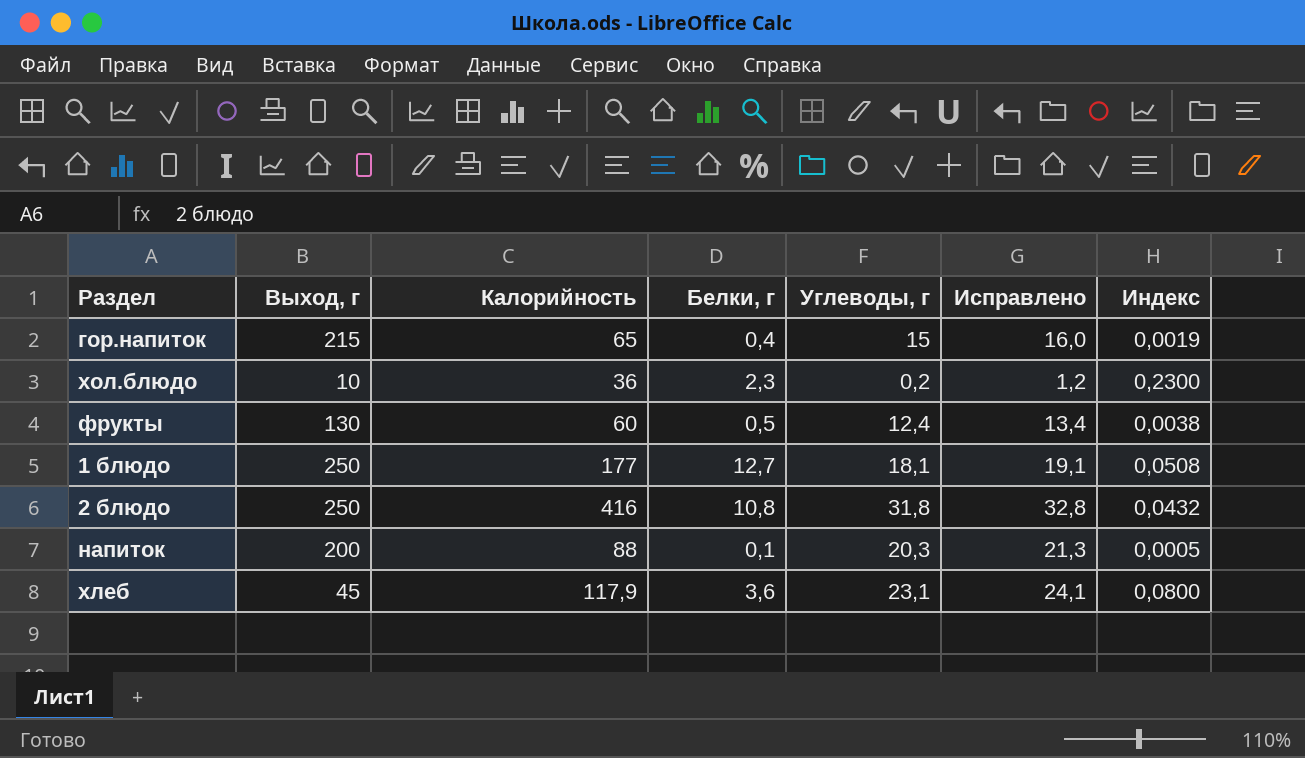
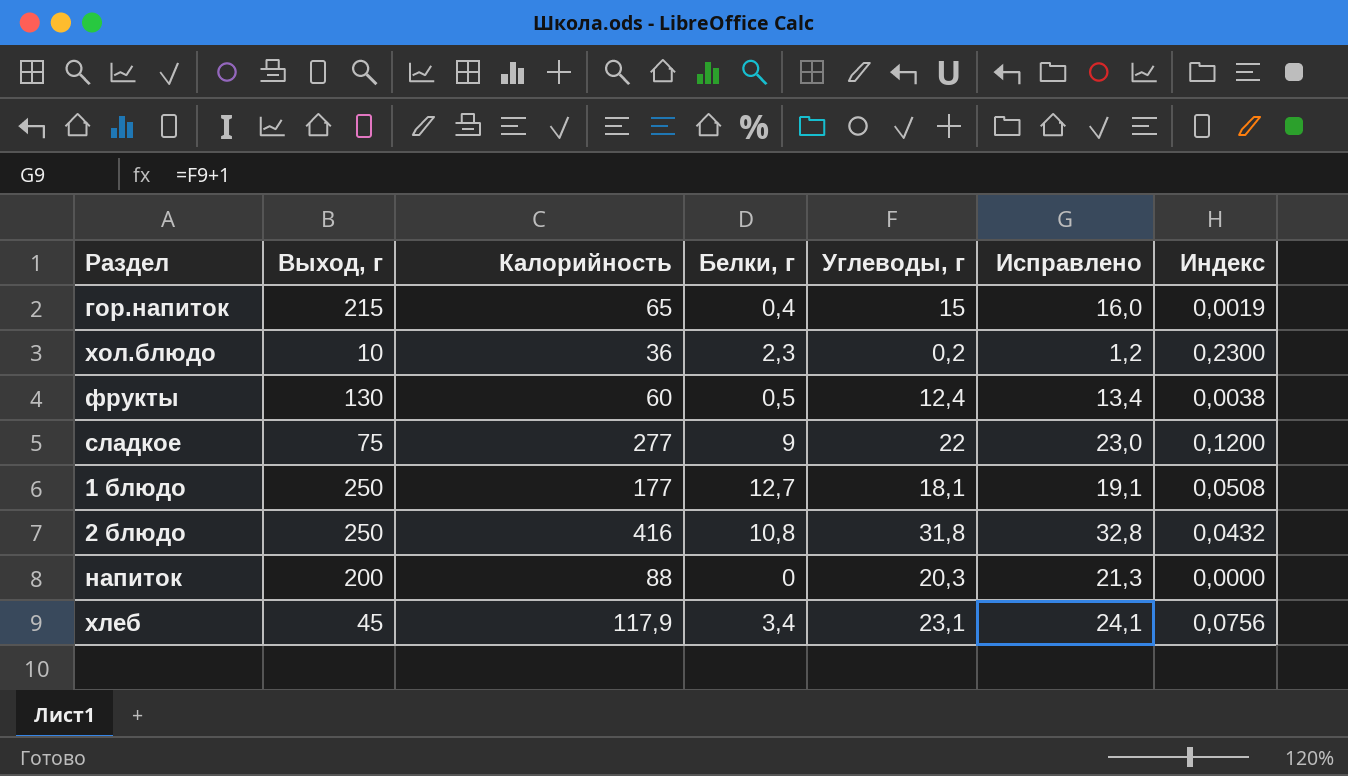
row сладкое: none -> 75 | 277 | 9 | 22 | 23,0 | 0,1200
напиток | Белки, г: 0,1 -> 0
напиток | Индекс: 0,0005 -> 0,0000
хлеб | Белки, г: 3,6 -> 3,4
хлеб | Индекс: 0,0800 -> 0,0756

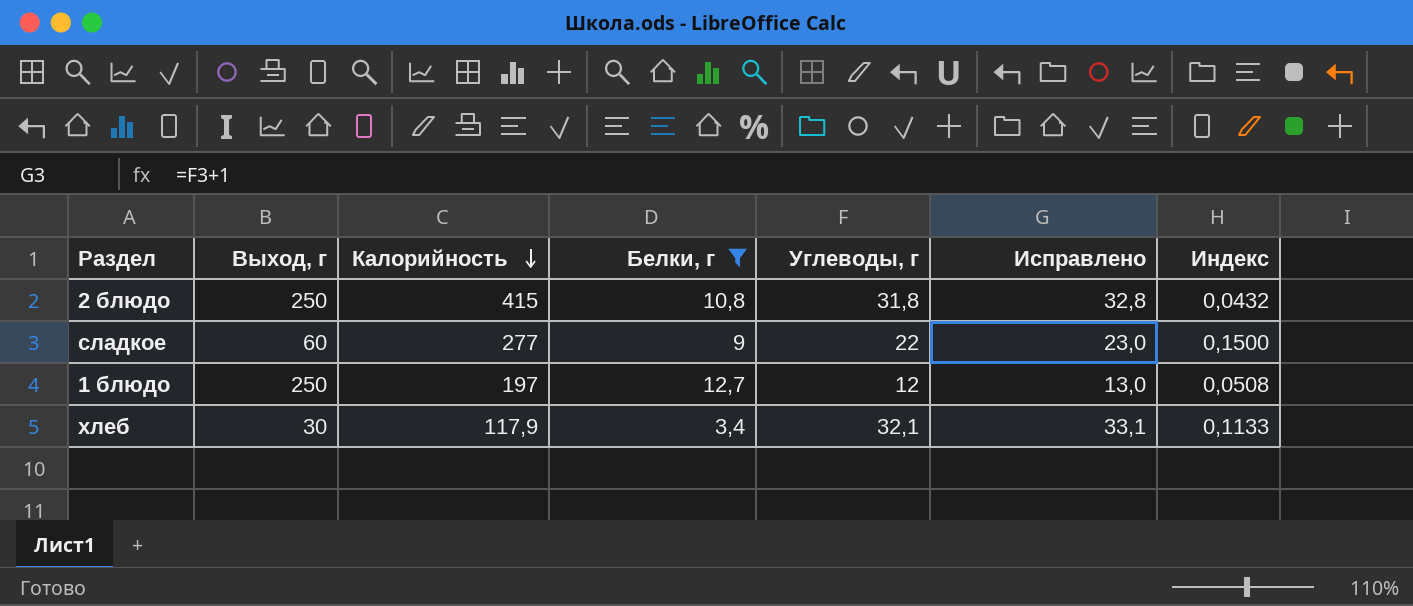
filter: none -> Белки, г >= 3,4
row order: none -> Калорийность descending
2 блюдо | Калорийность: 416 -> 415
сладкое | Выход, г: 75 -> 60
сладкое | Индекс: 0,1200 -> 0,1500
1 блюдо | Калорийность: 177 -> 197
1 блюдо | Углеводы, г: 18,1 -> 12
1 блюдо | Исправлено: 19,1 -> 13,0
хлеб | Выход, г: 45 -> 30
хлеб | Углеводы, г: 23,1 -> 32,1
хлеб | Исправлено: 24,1 -> 33,1
хлеб | Индекс: 0,0756 -> 0,1133

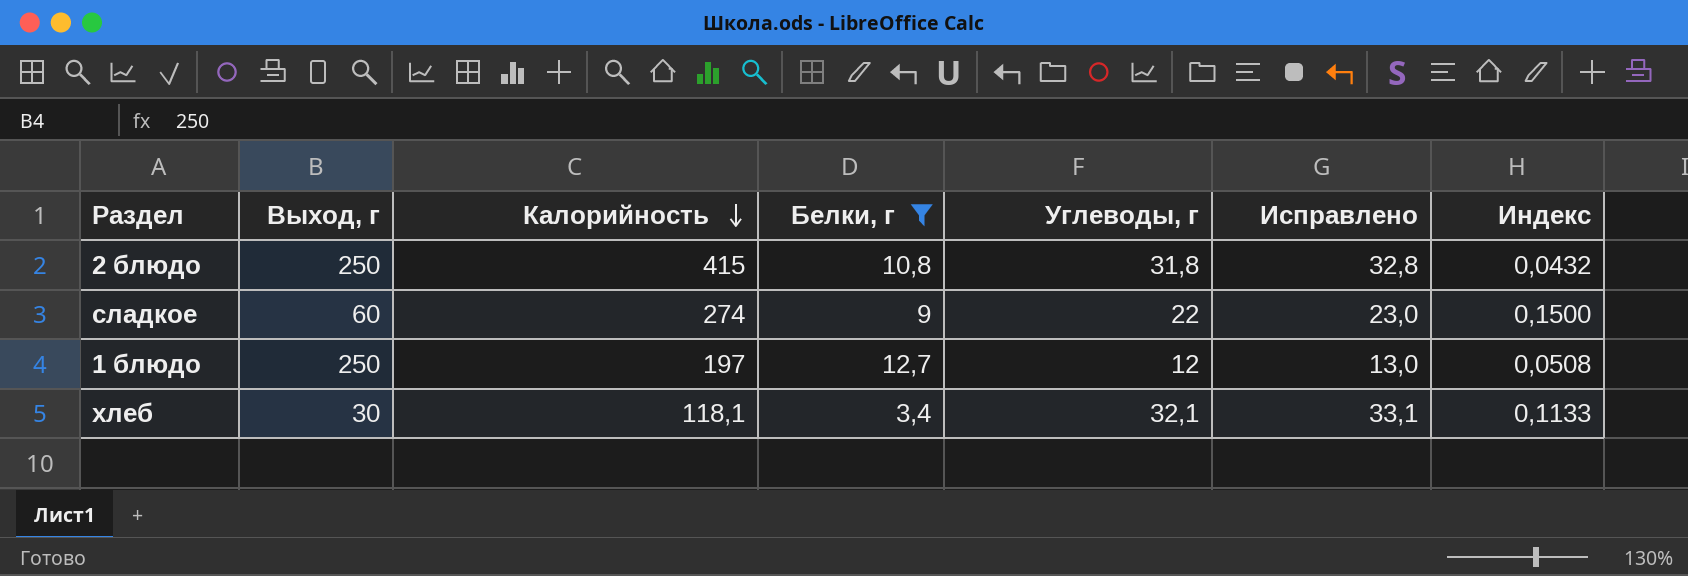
сладкое | Калорийность: 277 -> 274
хлеб | Калорийность: 117,9 -> 118,1

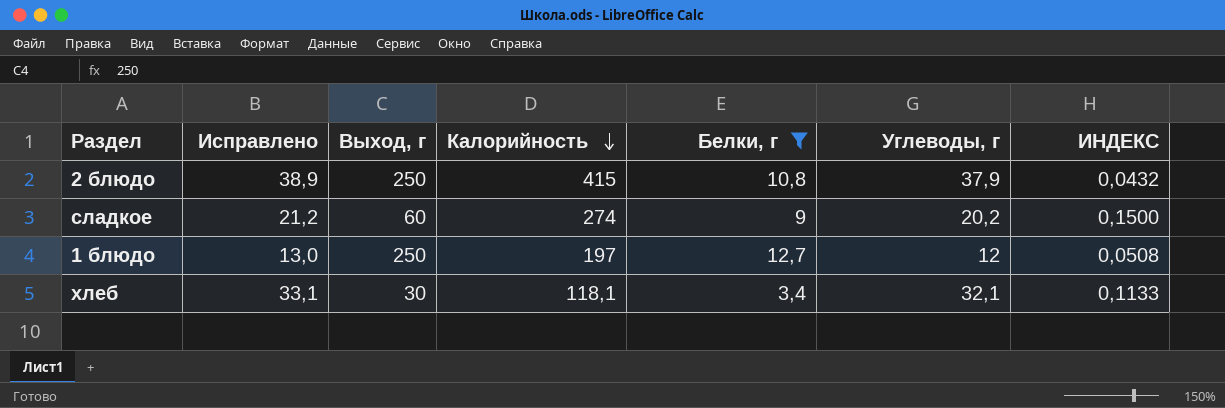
column Исправлено | position: 6 -> 2
column name: Индекс -> ИНДЕКС
2 блюдо | Исправлено: 32,8 -> 38,9
2 блюдо | Углеводы, г: 31,8 -> 37,9
сладкое | Исправлено: 23,0 -> 21,2
сладкое | Углеводы, г: 22 -> 20,2

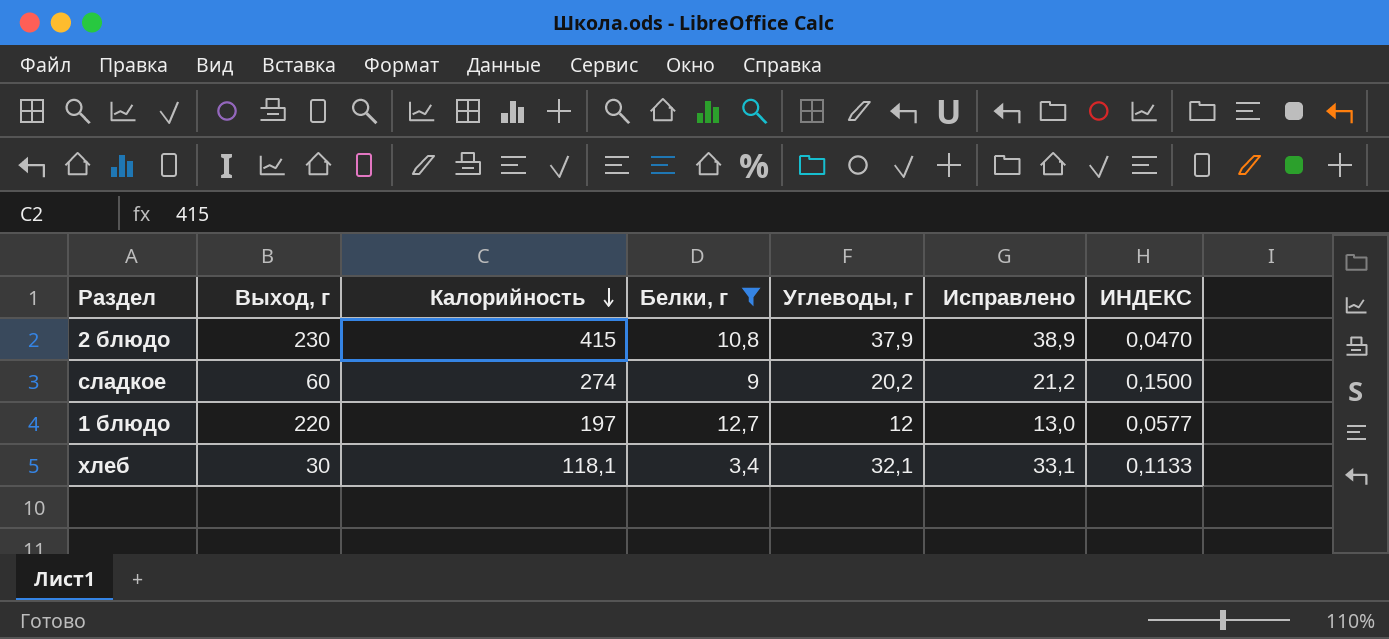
column Исправлено | position: 2 -> 6
2 блюдо | Выход, г: 250 -> 230
2 блюдо | ИНДЕКС: 0,0432 -> 0,0470
1 блюдо | Выход, г: 250 -> 220
1 блюдо | ИНДЕКС: 0,0508 -> 0,0577

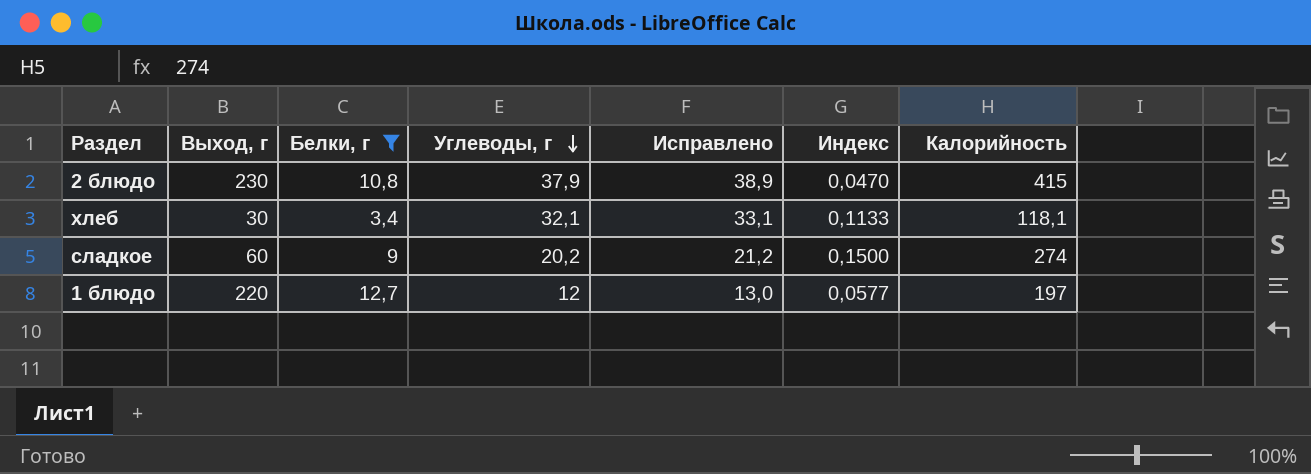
row order: Калорийность descending -> Углеводы, г descending
column name: ИНДЕКС -> Индекс
column Калорийность | position: 3 -> 7

